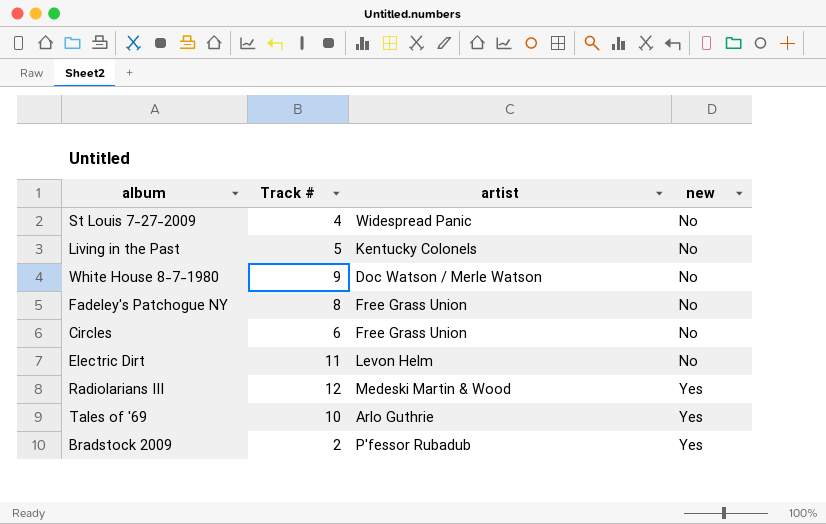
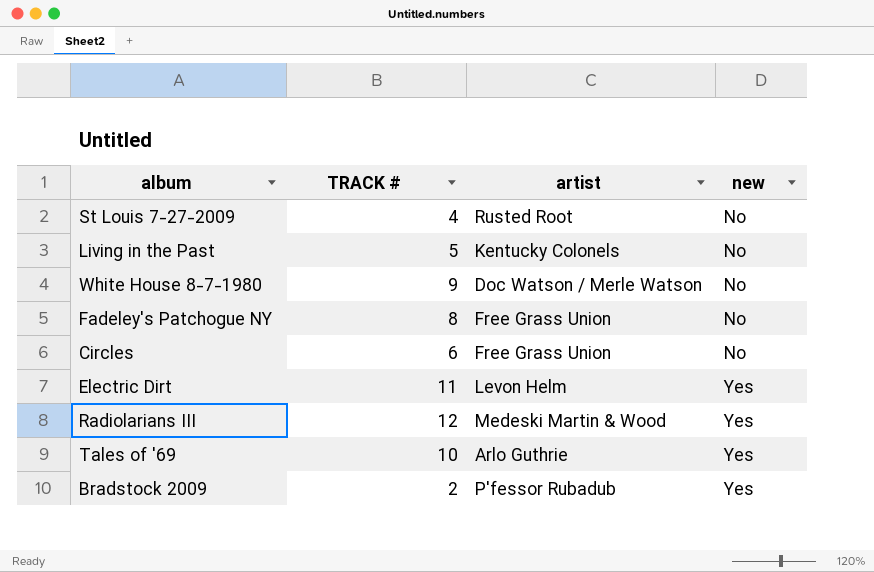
column name: Track # -> TRACK #
St Louis 7-27-2009 | artist: Widespread Panic -> Rusted Root
Electric Dirt | new: No -> Yes

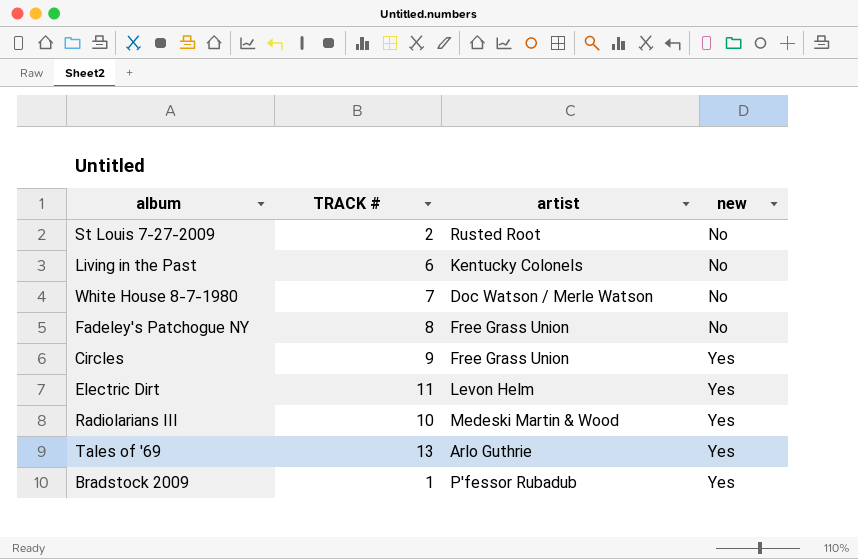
St Louis 7-27-2009 | TRACK #: 4 -> 2
Living in the Past | TRACK #: 5 -> 6
White House 8-7-1980 | TRACK #: 9 -> 7
Circles | TRACK #: 6 -> 9
Circles | new: No -> Yes
Radiolarians III | TRACK #: 12 -> 10
Tales of '69 | TRACK #: 10 -> 13
Bradstock 2009 | TRACK #: 2 -> 1

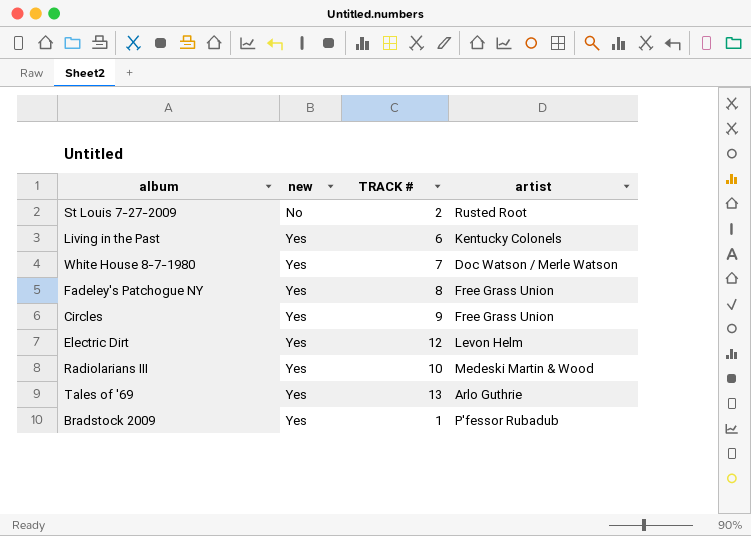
column new | position: 4 -> 2
Living in the Past | new: No -> Yes
White House 8-7-1980 | new: No -> Yes
Fadeley's Patchogue NY | new: No -> Yes
Electric Dirt | TRACK #: 11 -> 12

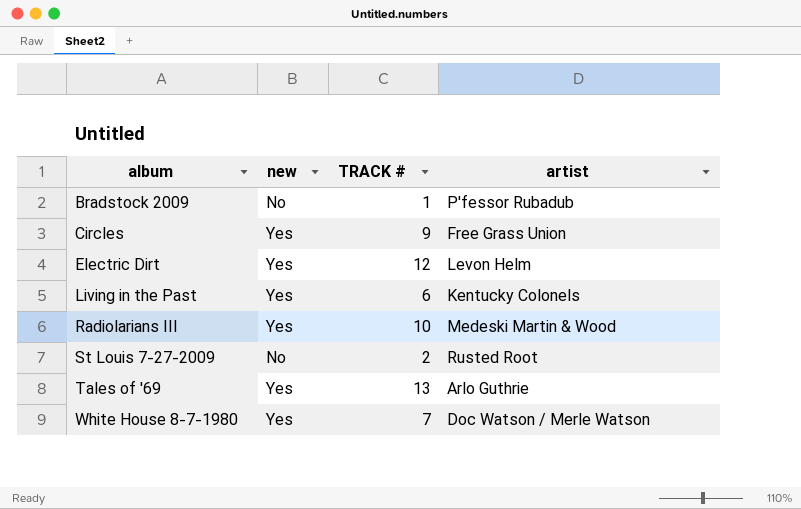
row order: new ascending -> album ascending
row Fadeley's Patchogue NY: Yes | 8 | Free Grass Union -> none
Bradstock 2009 | new: Yes -> No

